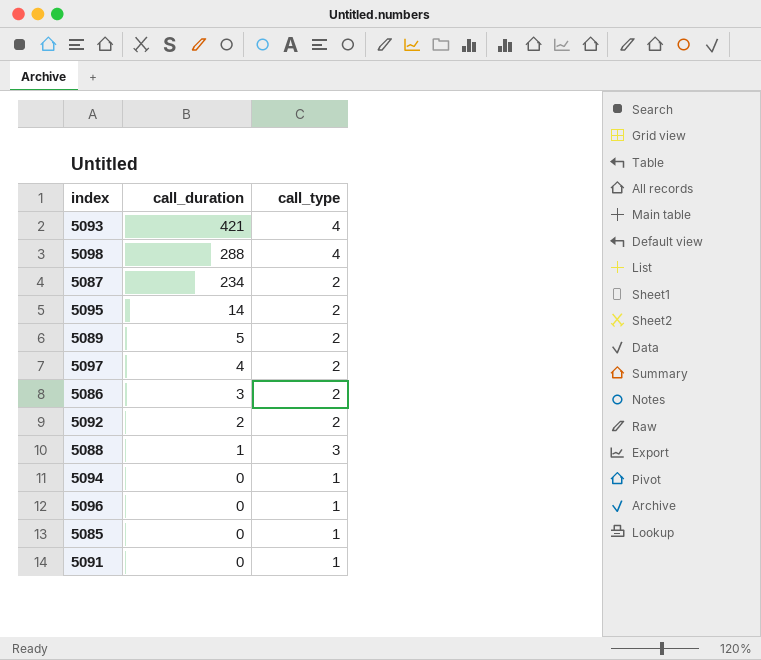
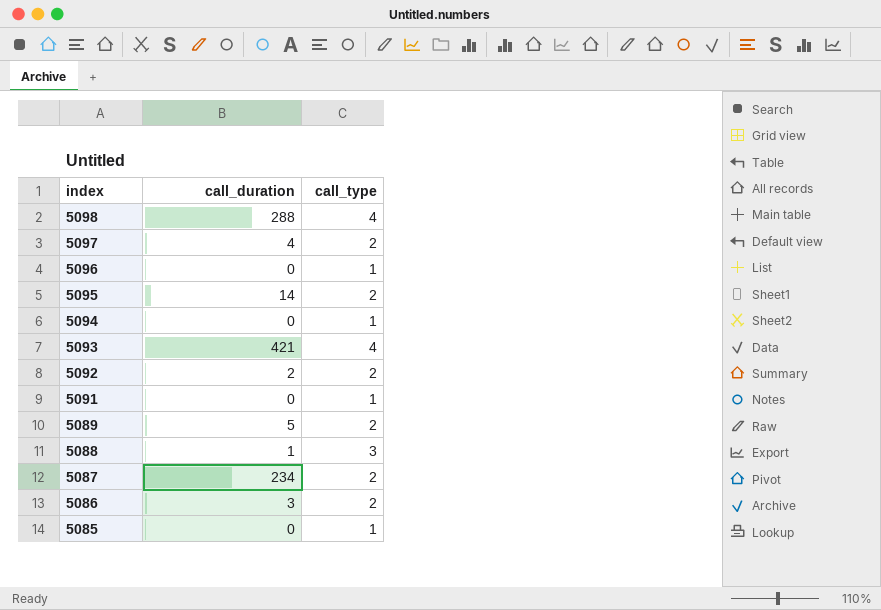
row order: call_duration descending -> index descending

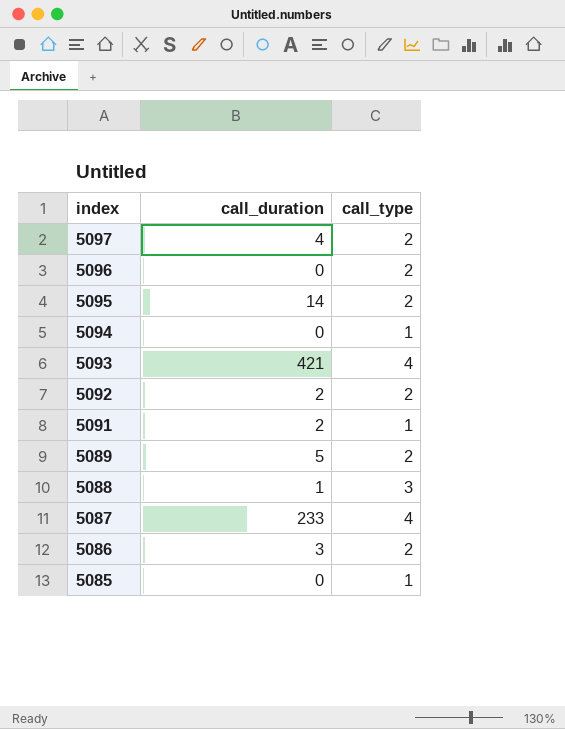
row 5098: 288 | 4 -> none
5096 | call_type: 1 -> 2
5091 | call_duration: 0 -> 2
5087 | call_duration: 234 -> 233
5087 | call_type: 2 -> 4

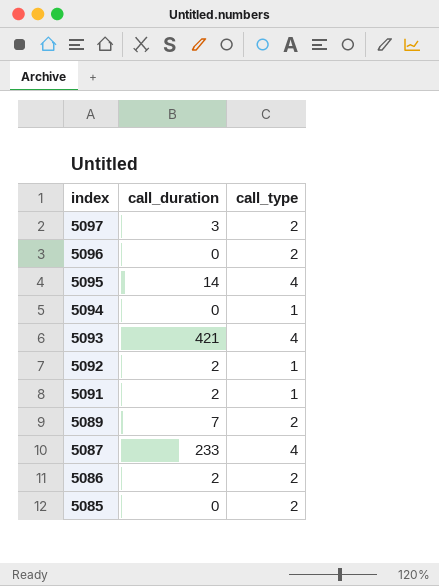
row 5088: 1 | 3 -> none
5097 | call_duration: 4 -> 3
5095 | call_type: 2 -> 4
5092 | call_type: 2 -> 1
5089 | call_duration: 5 -> 7
5086 | call_duration: 3 -> 2
5085 | call_type: 1 -> 2

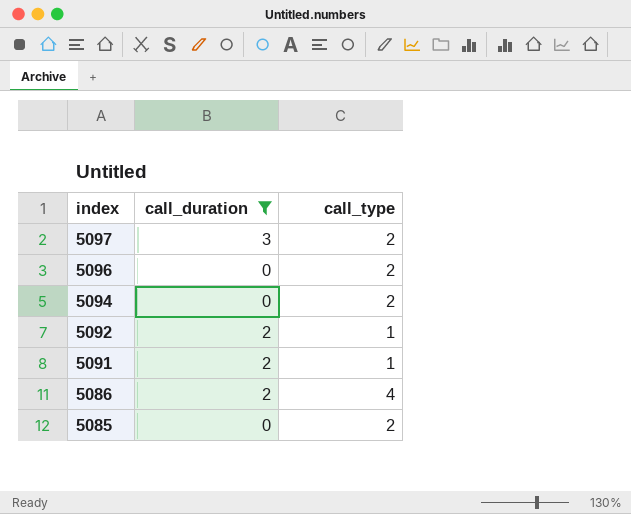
filter: none -> call_duration <= 3
5094 | call_type: 1 -> 2
5086 | call_type: 2 -> 4

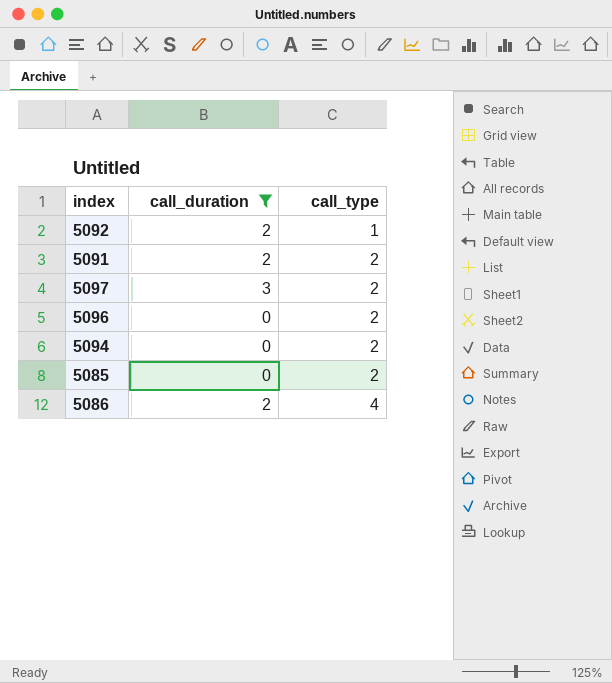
row order: index descending -> call_type ascending
5091 | call_type: 1 -> 2

